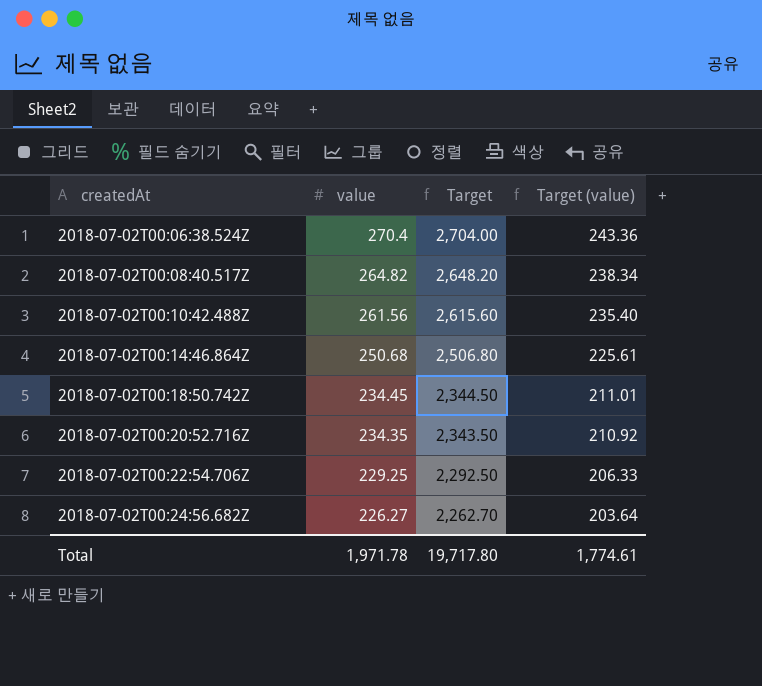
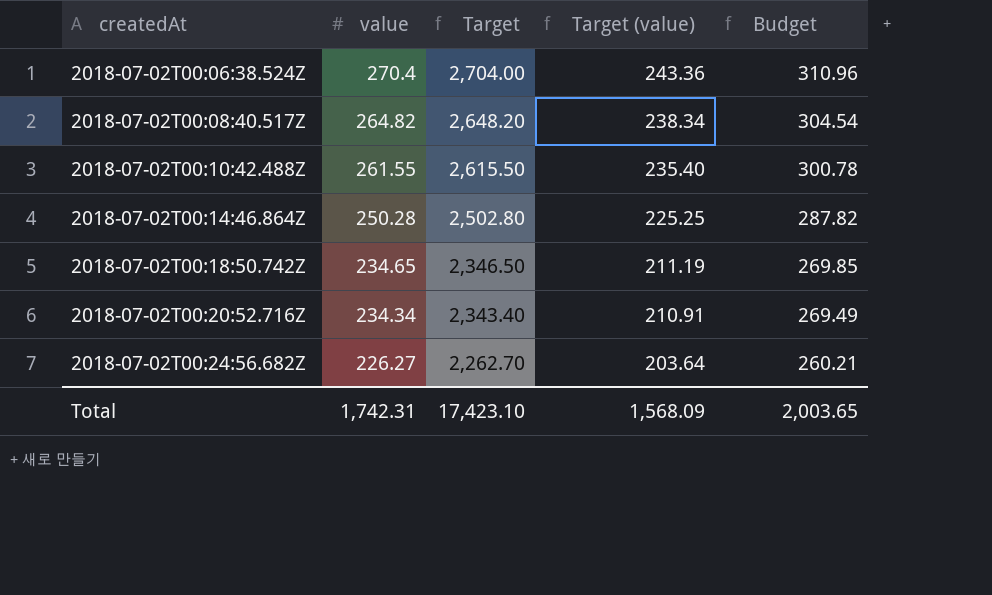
column Budget | formula: none -> [value] * 1.15
row 2018-07-02T00:22:54.706Z: 229.25 | 2,292.50 | 206.33 -> none
2018-07-02T00:10:42.488Z | value: 261.56 -> 261.55
2018-07-02T00:10:42.488Z | Target: 2,615.60 -> 2,615.50
2018-07-02T00:14:46.864Z | value: 250.68 -> 250.28
2018-07-02T00:14:46.864Z | Target: 2,506.80 -> 2,502.80
2018-07-02T00:14:46.864Z | Target (value): 225.61 -> 225.25
2018-07-02T00:18:50.742Z | value: 234.45 -> 234.65
2018-07-02T00:18:50.742Z | Target: 2,344.50 -> 2,346.50
2018-07-02T00:18:50.742Z | Target (value): 211.01 -> 211.19
2018-07-02T00:20:52.716Z | value: 234.35 -> 234.34
2018-07-02T00:20:52.716Z | Target: 2,343.50 -> 2,343.40
2018-07-02T00:20:52.716Z | Target (value): 210.92 -> 210.91
Total | value: 1,971.78 -> 1,742.31
Total | Target: 19,717.80 -> 17,423.10
Total | Target (value): 1,774.61 -> 1,568.09

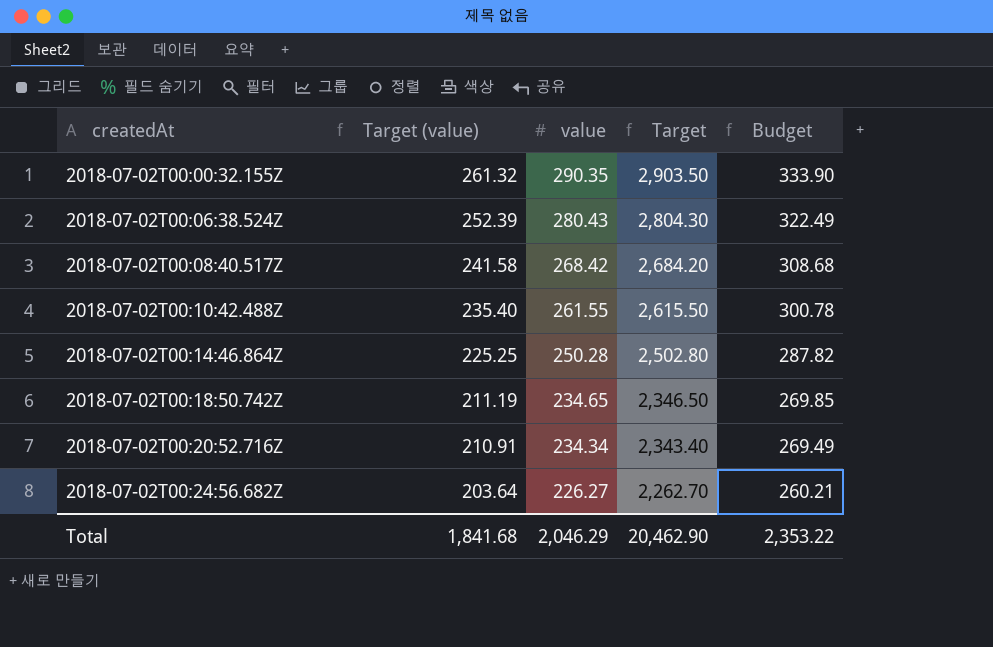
column Target (value) | position: 4 -> 2
row 2018-07-02T00:00:32.155Z: none -> 261.32 | 290.35 | 2,903.50 | 333.90
2018-07-02T00:06:38.524Z | Target (value): 243.36 -> 252.39
2018-07-02T00:06:38.524Z | value: 270.4 -> 280.43
2018-07-02T00:06:38.524Z | Target: 2,704.00 -> 2,804.30
2018-07-02T00:06:38.524Z | Budget: 310.96 -> 322.49
2018-07-02T00:08:40.517Z | Target (value): 238.34 -> 241.58
2018-07-02T00:08:40.517Z | value: 264.82 -> 268.42
2018-07-02T00:08:40.517Z | Target: 2,648.20 -> 2,684.20
2018-07-02T00:08:40.517Z | Budget: 304.54 -> 308.68
Total | Target (value): 1,568.09 -> 1,841.68
Total | value: 1,742.31 -> 2,046.29
Total | Target: 17,423.10 -> 20,462.90
Total | Budget: 2,003.65 -> 2,353.22

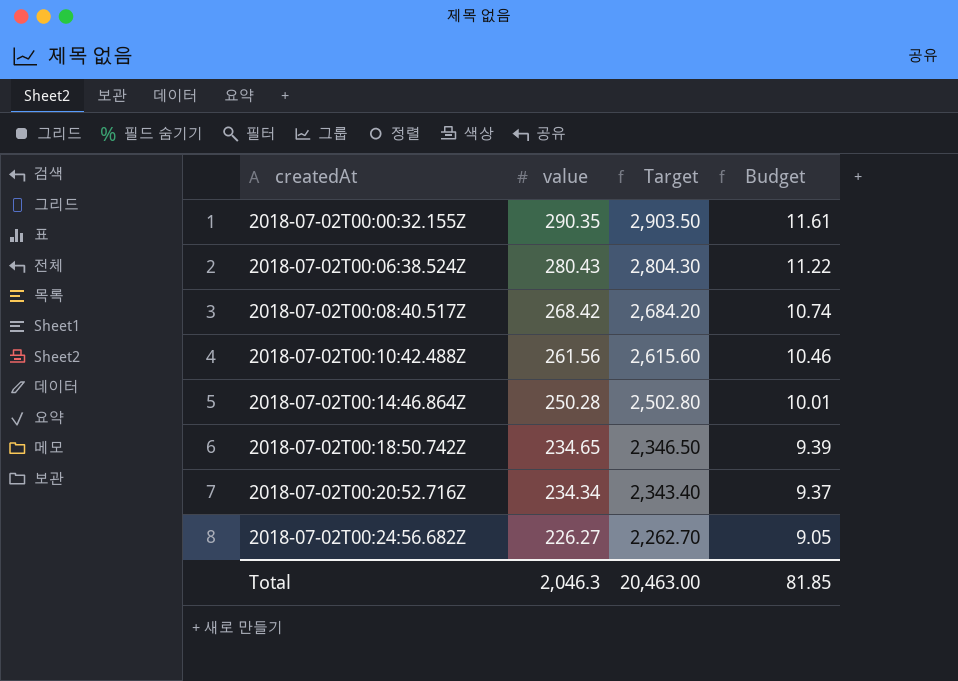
column Target (value) | formula: [value] * 0.9 -> none
column Budget | formula: [value] * 1.15 -> [value] * 0.04
2018-07-02T00:10:42.488Z | value: 261.55 -> 261.56
2018-07-02T00:10:42.488Z | Target: 2,615.50 -> 2,615.60
Total | value: 2,046.29 -> 2,046.3
Total | Target: 20,462.90 -> 20,463.00
Total | Budget: 2,353.22 -> 81.85

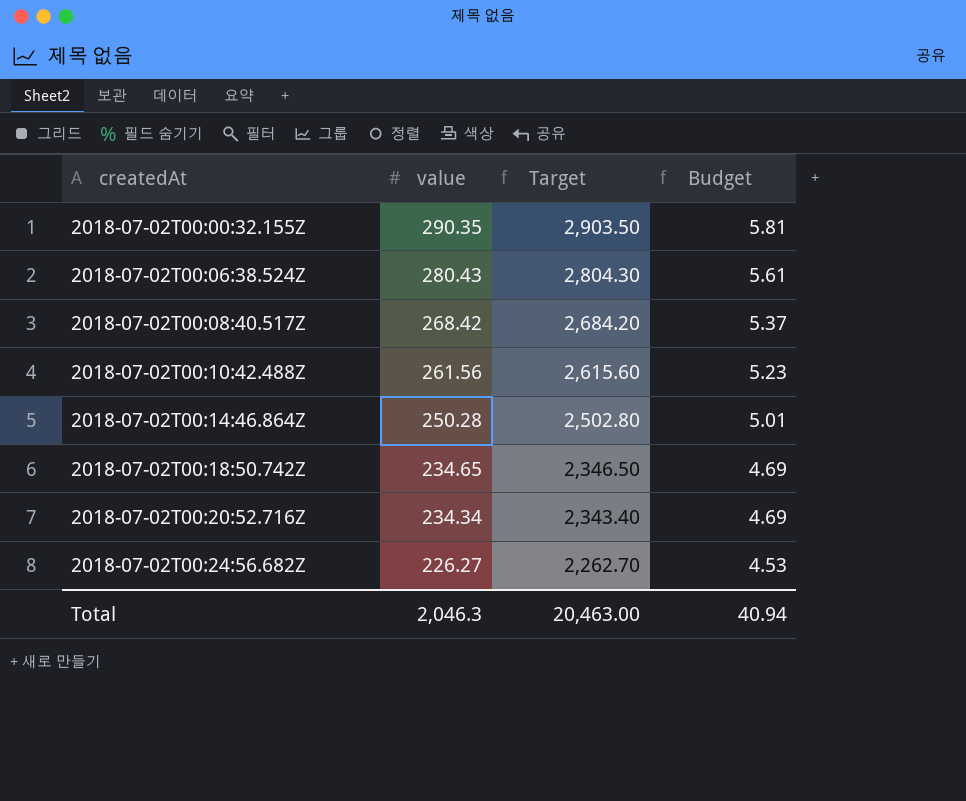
column Budget | formula: [value] * 0.04 -> [value] * 0.02
Total | Budget: 81.85 -> 40.94

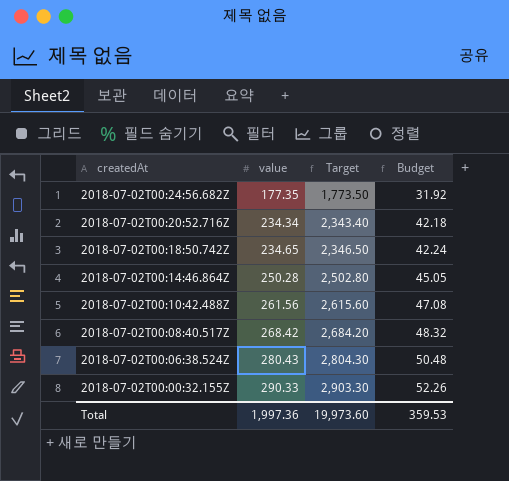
row order: createdAt ascending -> createdAt descending
column Budget | formula: [value] * 0.02 -> [value] * 0.18
2018-07-02T00:24:56.682Z | value: 226.27 -> 177.35
2018-07-02T00:24:56.682Z | Target: 2,262.70 -> 1,773.50
2018-07-02T00:00:32.155Z | value: 290.35 -> 290.33
2018-07-02T00:00:32.155Z | Target: 2,903.50 -> 2,903.30
Total | value: 2,046.3 -> 1,997.36
Total | Target: 20,463.00 -> 19,973.60
Total | Budget: 40.94 -> 359.53

